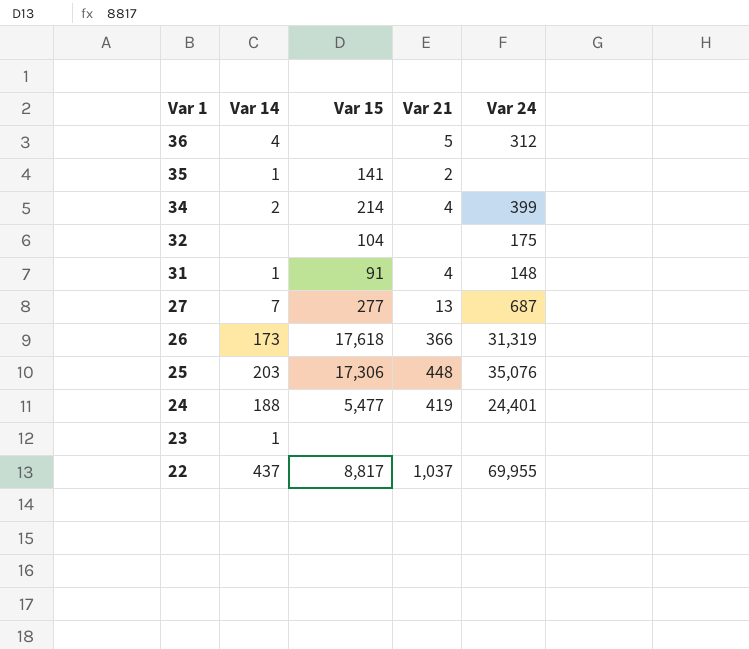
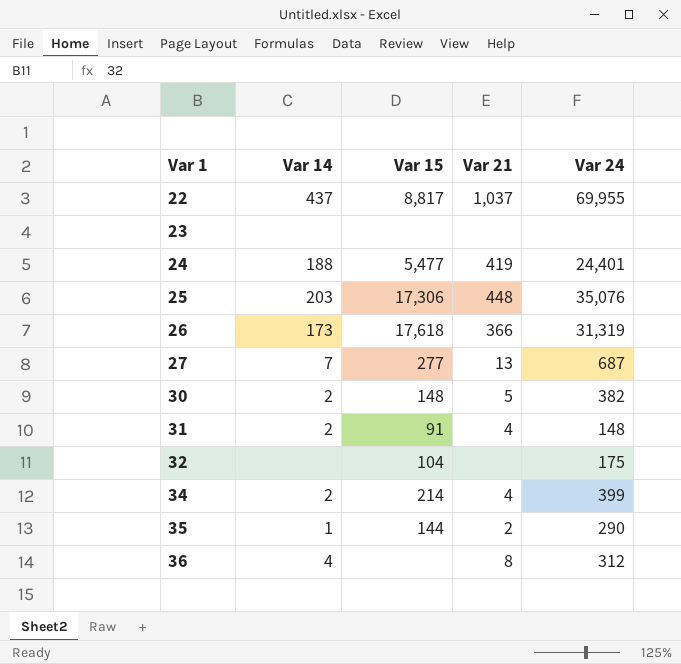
row order: Var 1 descending -> Var 1 ascending
23 | Var 14: 1 -> none
row 30: none -> 2 | 148 | 5 | 382
31 | Var 14: 1 -> 2
35 | Var 15: 141 -> 144
35 | Var 24: none -> 290
36 | Var 21: 5 -> 8

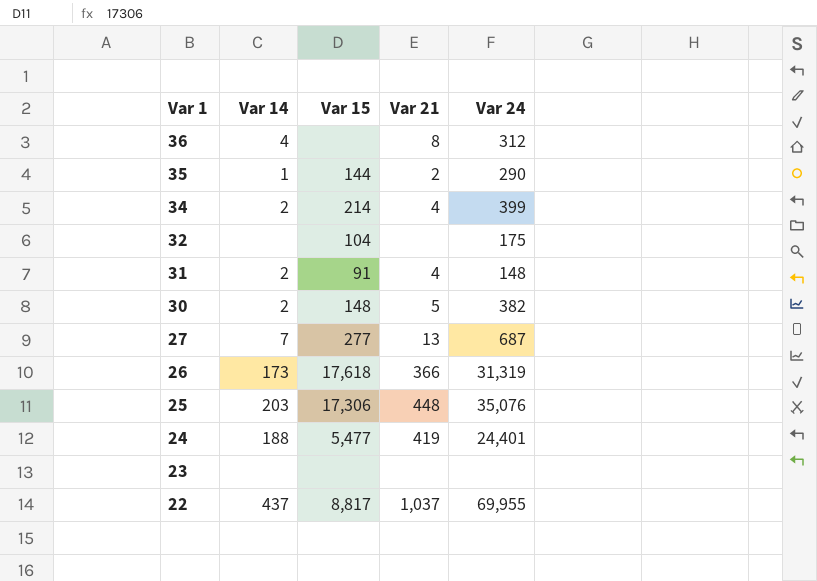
row order: Var 1 ascending -> Var 1 descending

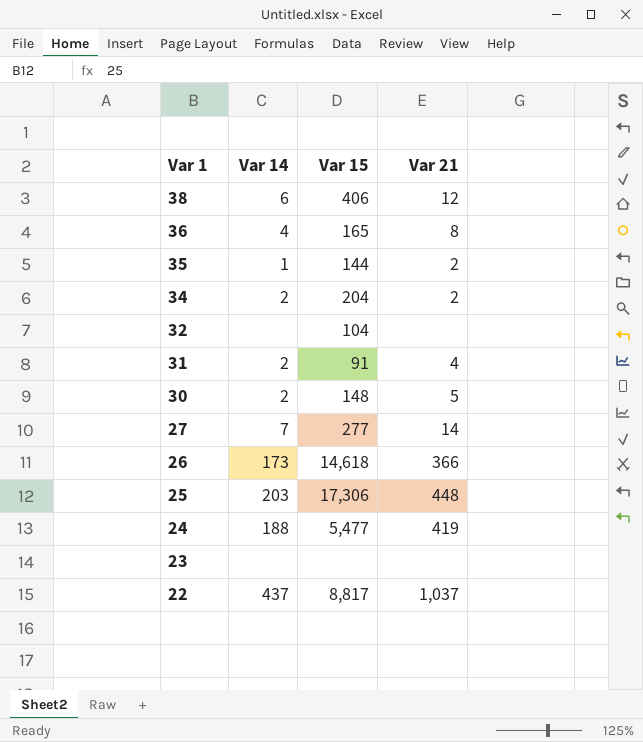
column Var 24 | position: 5 -> none
row 38: none -> 6 | 406 | 12
36 | Var 15: none -> 165
34 | Var 15: 214 -> 204
34 | Var 21: 4 -> 2
27 | Var 21: 13 -> 14
26 | Var 15: 17,618 -> 14,618

